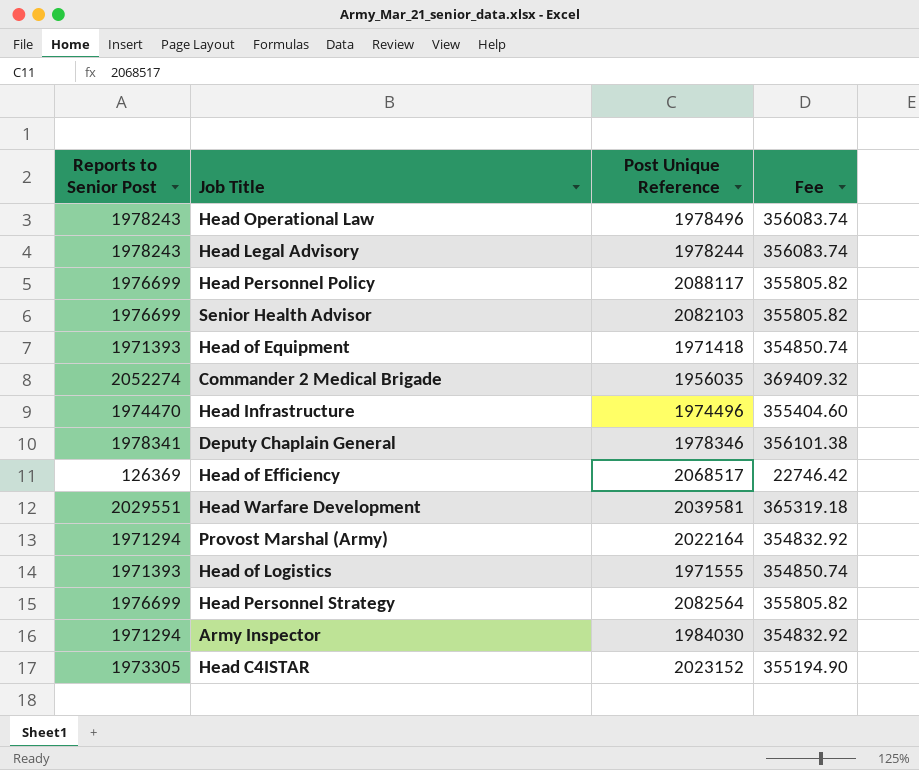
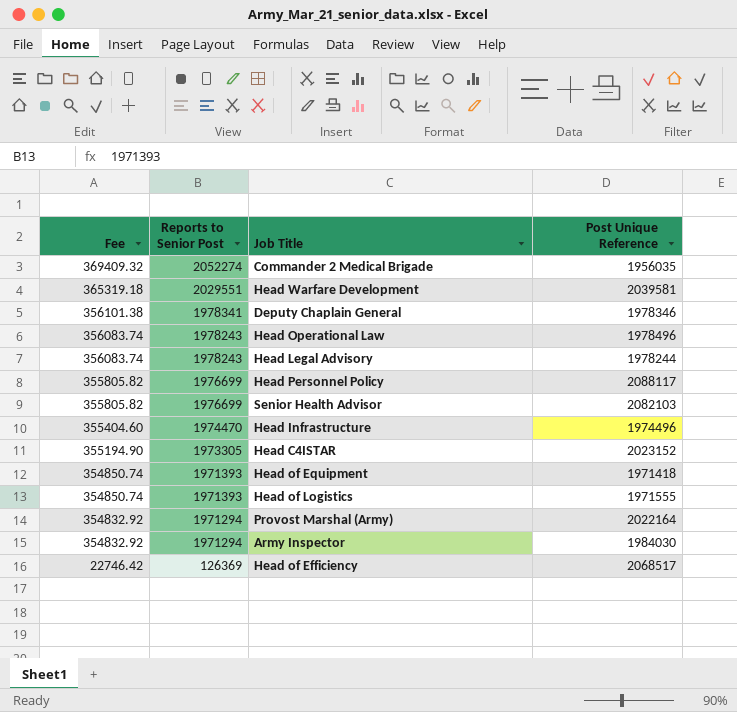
row order: none -> Fee descending
column Fee | position: 4 -> 1
row Head Personnel Strategy: 1976699 | 2082564 | 355805.82 -> none

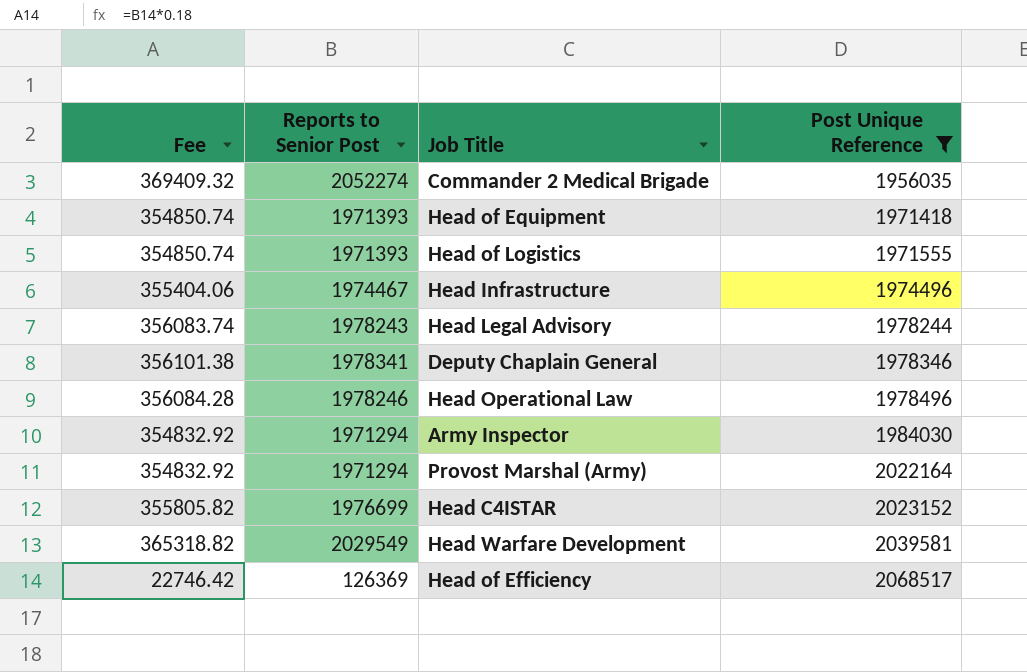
filter: none -> Post Unique Reference <= 2068517
row order: Fee descending -> Post Unique Reference ascending
Head Infrastructure | Fee: 355404.60 -> 355404.06
Head Infrastructure | Reports to Senior Post: 1974470 -> 1974467
Head Operational Law | Fee: 356083.74 -> 356084.28
Head Operational Law | Reports to Senior Post: 1978243 -> 1978246
Head C4ISTAR | Fee: 355194.90 -> 355805.82
Head C4ISTAR | Reports to Senior Post: 1973305 -> 1976699
Head Warfare Development | Fee: 365319.18 -> 365318.82
Head Warfare Development | Reports to Senior Post: 2029551 -> 2029549

